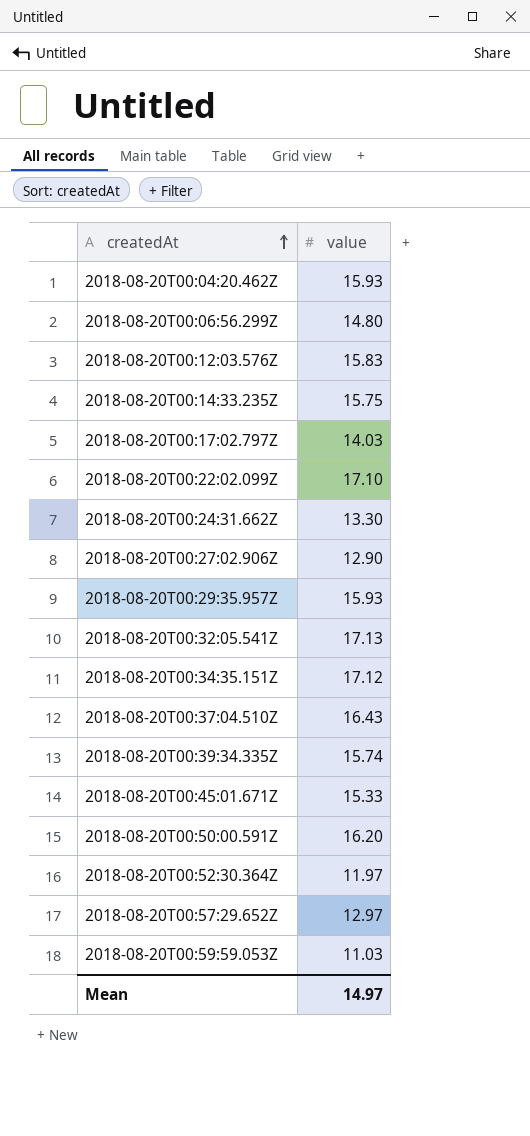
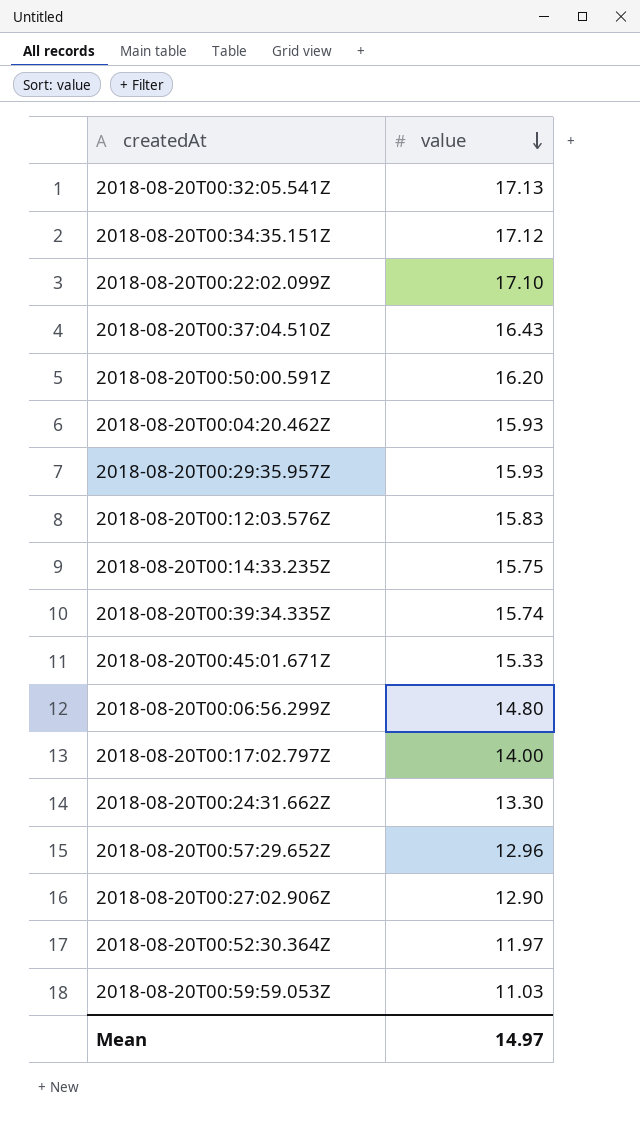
row order: createdAt ascending -> value descending
2018-08-20T00:17:02.797Z | value: 14.03 -> 14.00
2018-08-20T00:57:29.652Z | value: 12.97 -> 12.96

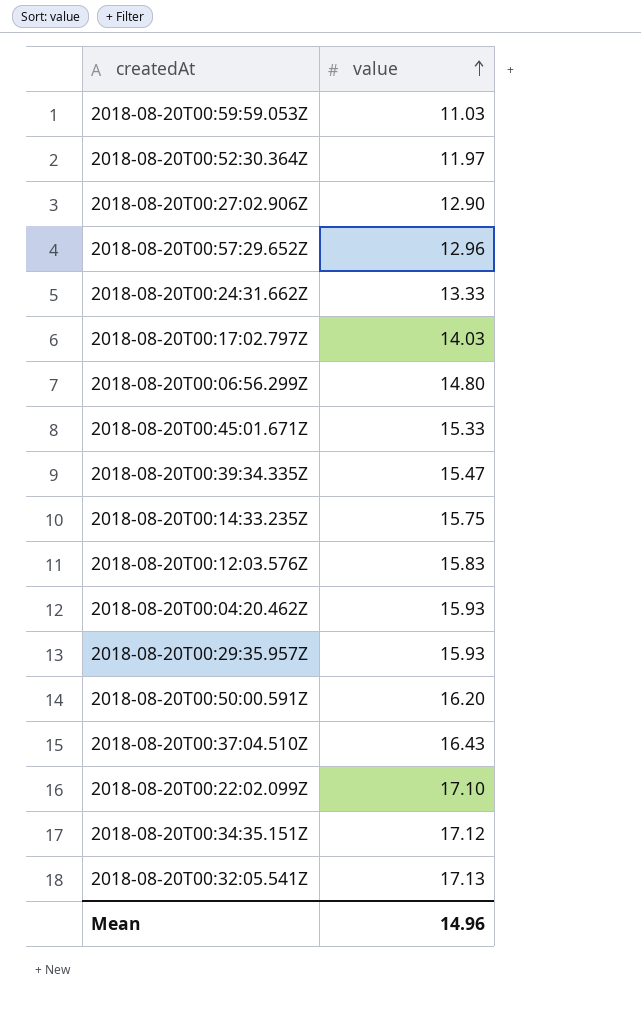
row order: value descending -> value ascending
2018-08-20T00:24:31.662Z | value: 13.30 -> 13.33
2018-08-20T00:17:02.797Z | value: 14.00 -> 14.03
2018-08-20T00:39:34.335Z | value: 15.74 -> 15.47
Mean | value: 14.97 -> 14.96

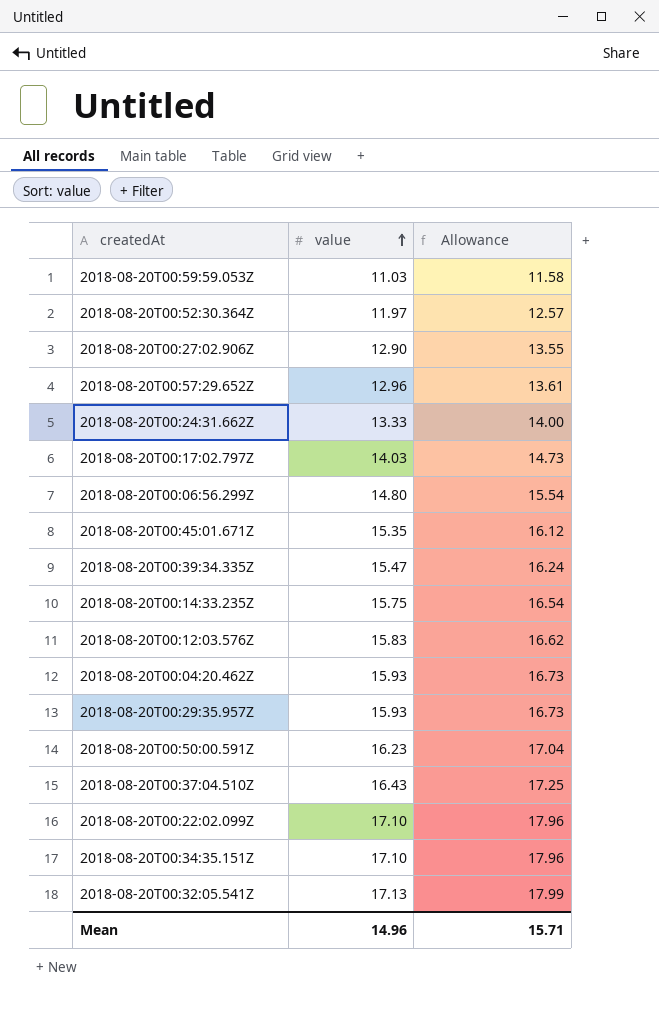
column Allowance | formula: none -> [value] * 1.05
2018-08-20T00:45:01.671Z | value: 15.33 -> 15.35
2018-08-20T00:50:00.591Z | value: 16.20 -> 16.23
2018-08-20T00:34:35.151Z | value: 17.12 -> 17.10

